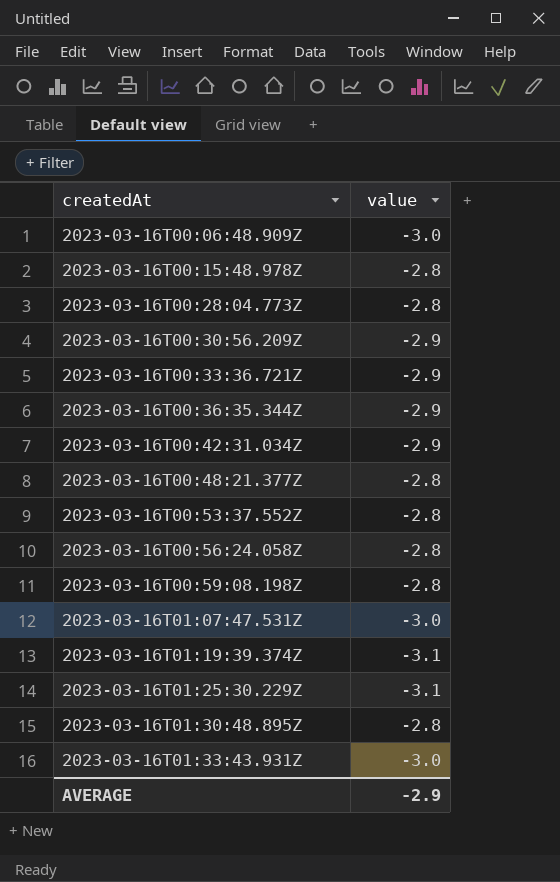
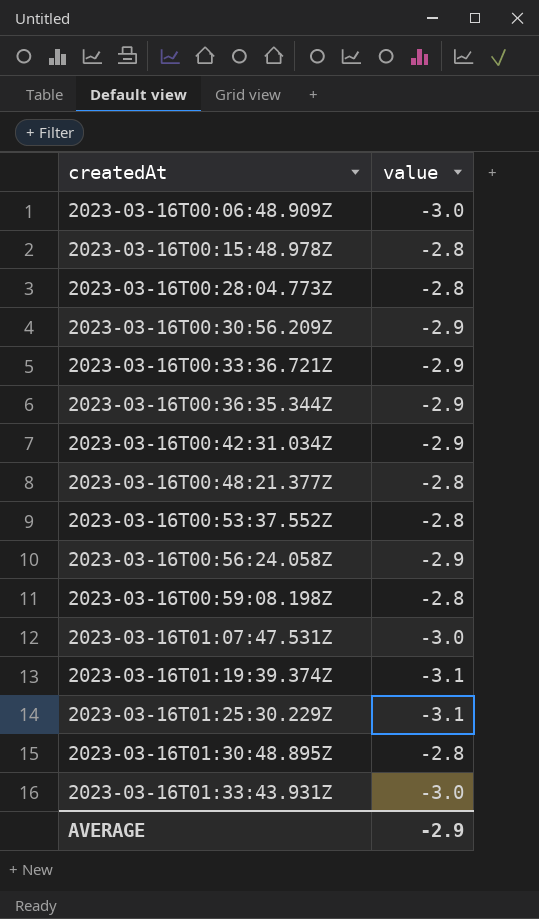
2023-03-16T00:56:24.058Z | value: -2.8 -> -2.9

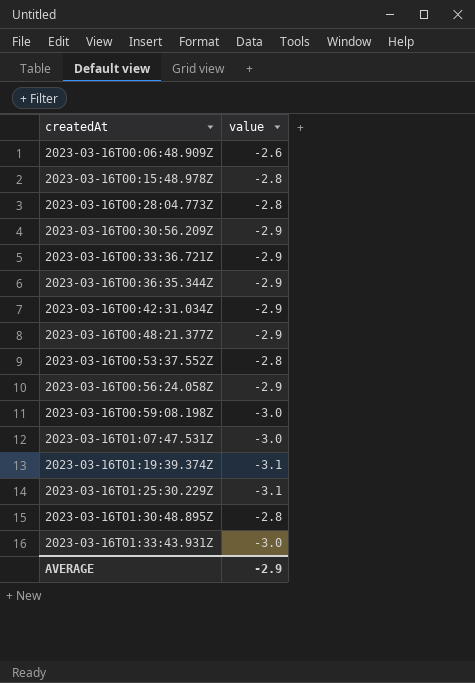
2023-03-16T00:06:48.909Z | value: -3.0 -> -2.6
2023-03-16T00:48:21.377Z | value: -2.8 -> -2.9
2023-03-16T00:59:08.198Z | value: -2.8 -> -3.0

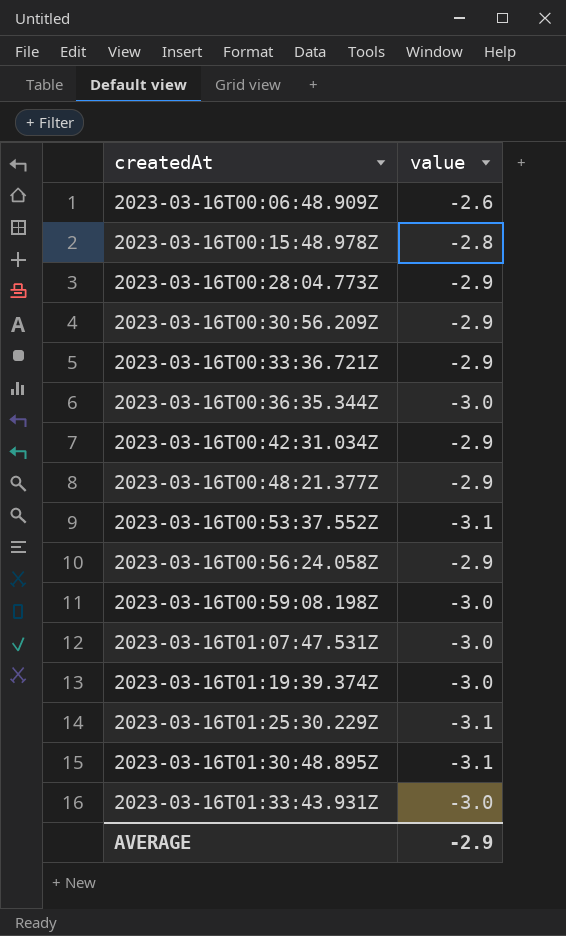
2023-03-16T00:28:04.773Z | value: -2.8 -> -2.9
2023-03-16T00:36:35.344Z | value: -2.9 -> -3.0
2023-03-16T00:53:37.552Z | value: -2.8 -> -3.1
2023-03-16T01:19:39.374Z | value: -3.1 -> -3.0
2023-03-16T01:30:48.895Z | value: -2.8 -> -3.1

